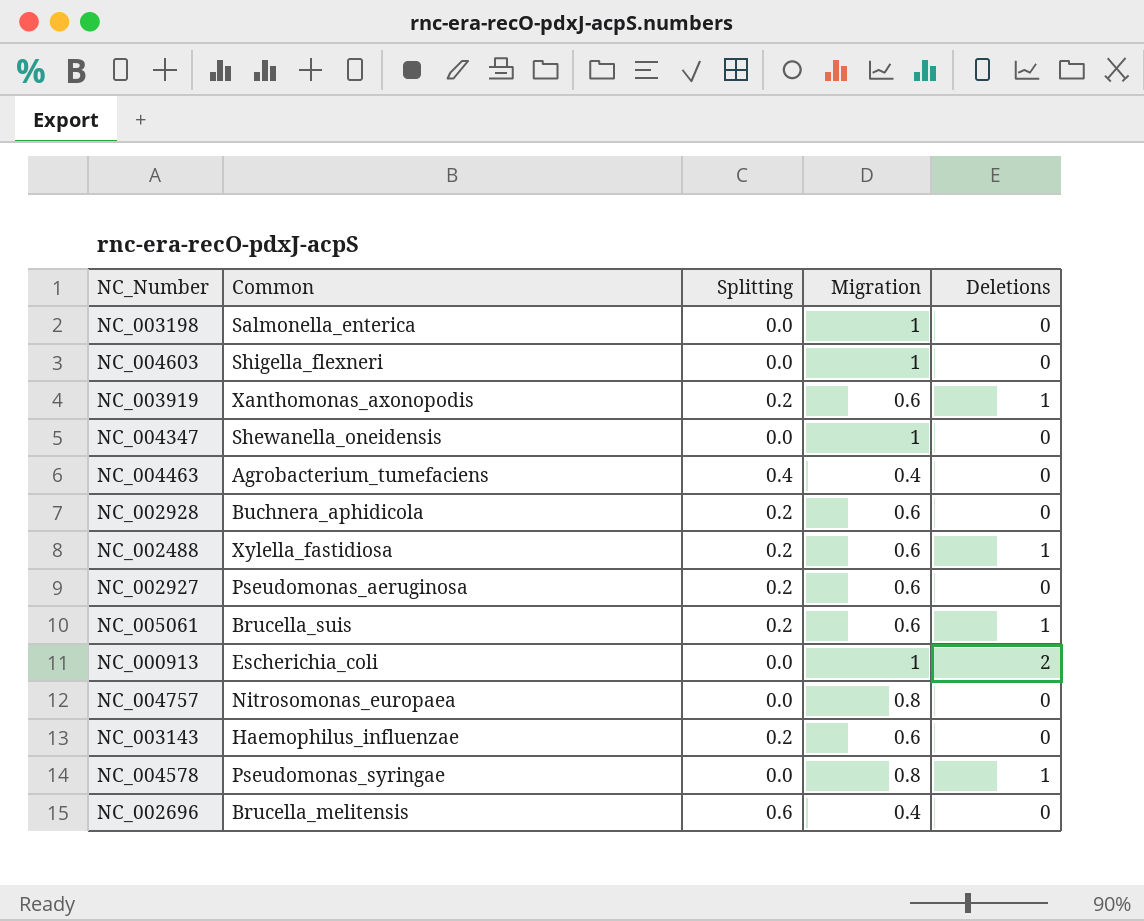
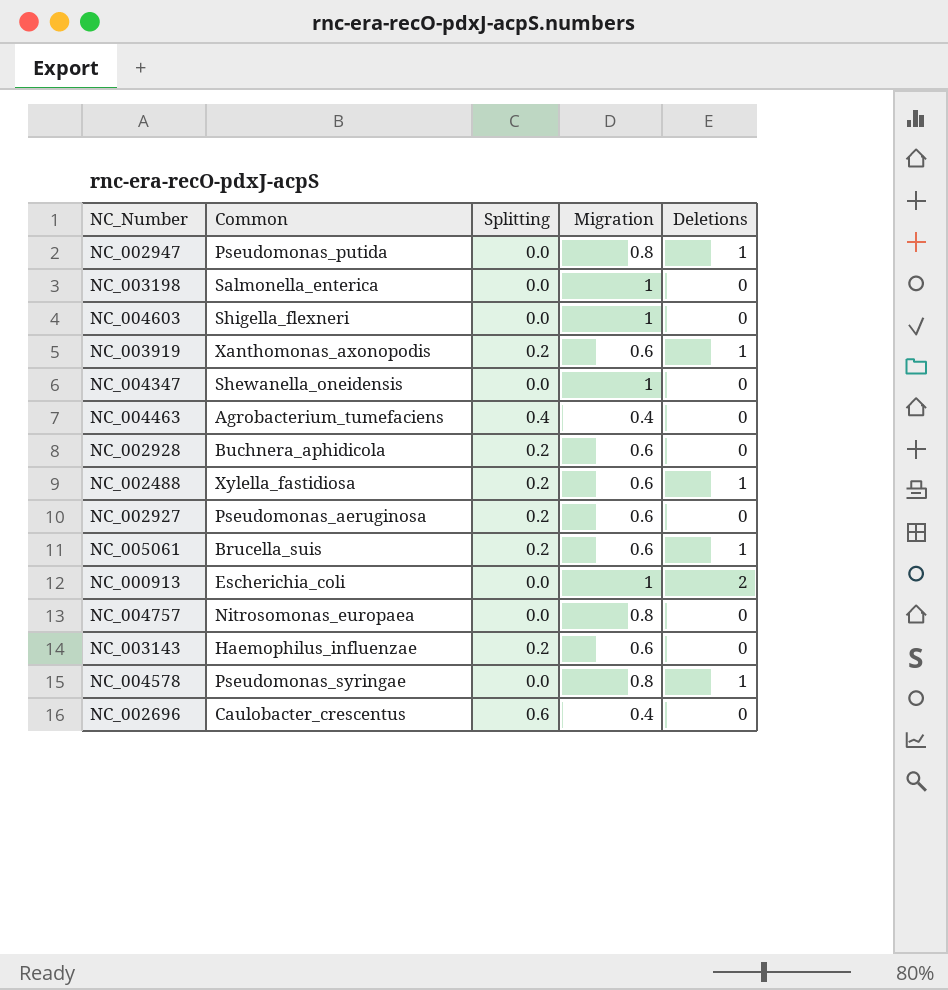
row NC_002947: none -> Pseudomonas_putida | 0.0 | 0.8 | 1
NC_002696 | Common: Brucella_melitensis -> Caulobacter_crescentus

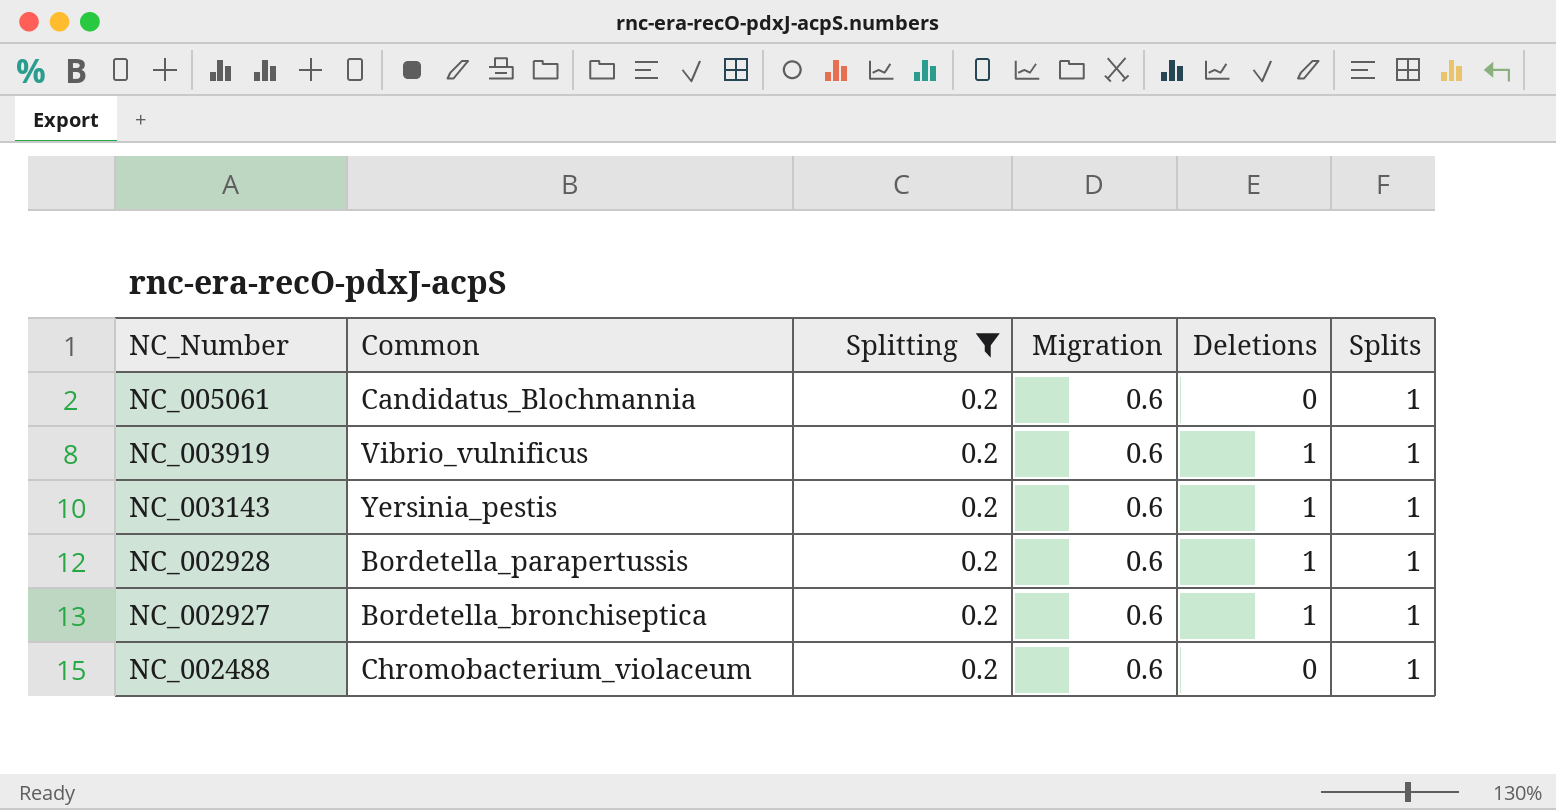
filter: none -> Splitting = 0.2
row order: none -> NC_Number descending
column Splits | position: none -> 6
NC_005061 | Common: Brucella_suis -> Candidatus_Blochmannia
NC_005061 | Deletions: 1 -> 0
NC_003919 | Common: Xanthomonas_axonopodis -> Vibrio_vulnificus
NC_003143 | Common: Haemophilus_influenzae -> Yersinia_pestis
NC_003143 | Deletions: 0 -> 1
NC_002928 | Common: Buchnera_aphidicola -> Bordetella_parapertussis
NC_002928 | Deletions: 0 -> 1
NC_002927 | Common: Pseudomonas_aeruginosa -> Bordetella_bronchiseptica
NC_002927 | Deletions: 0 -> 1
NC_002488 | Common: Xylella_fastidiosa -> Chromobacterium_violaceum
NC_002488 | Deletions: 1 -> 0

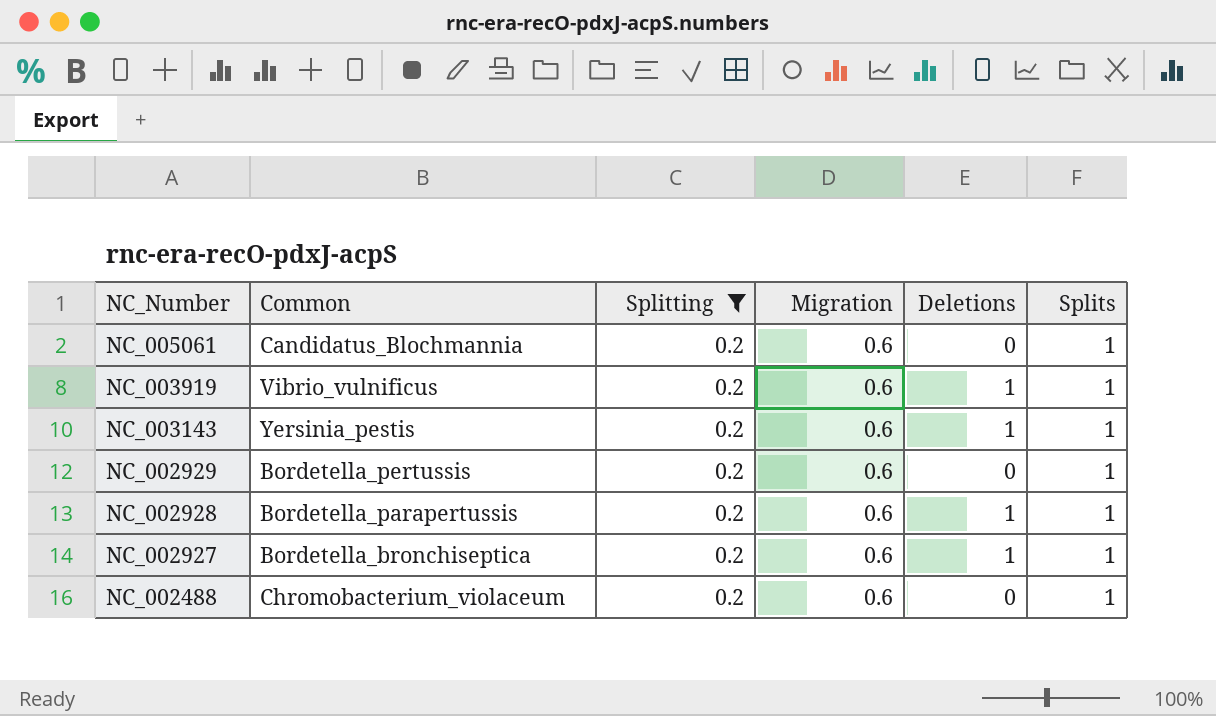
row NC_002929: none -> Bordetella_pertussis | 0.2 | 0.6 | 0 | 1

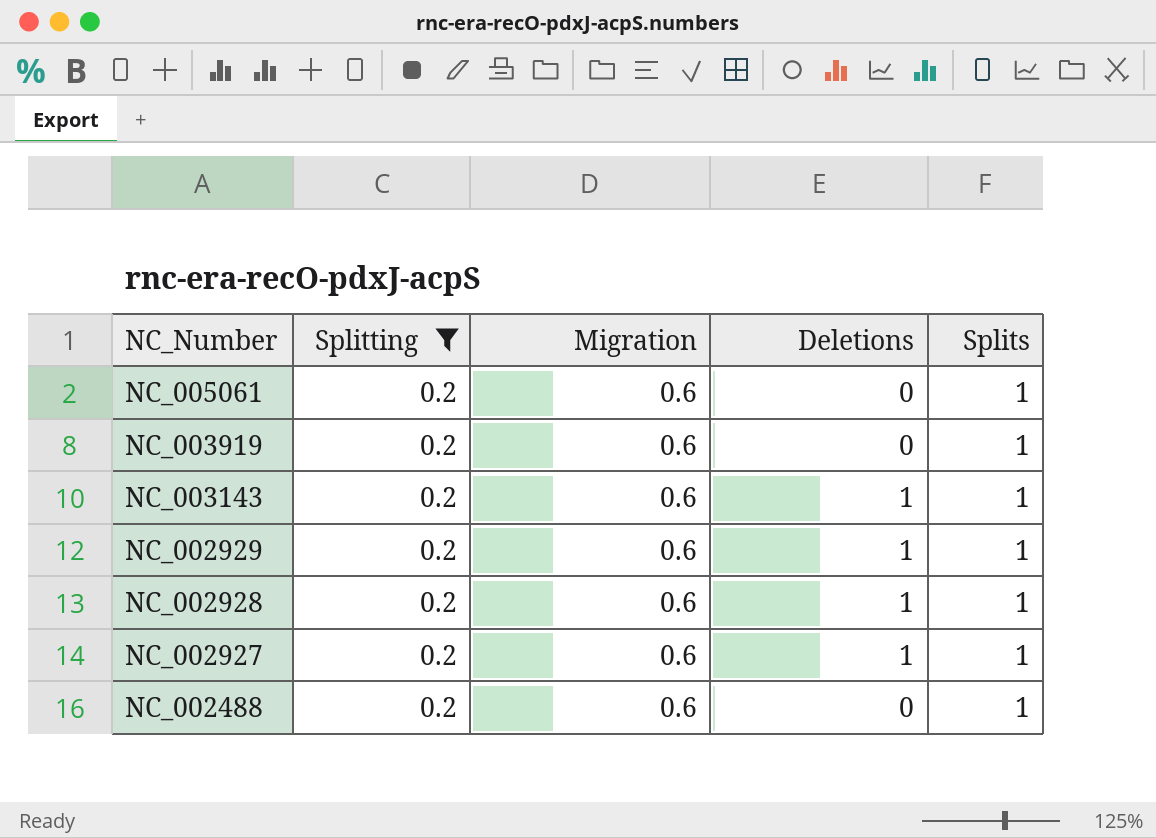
column Common | position: 2 -> none
NC_003919 | Deletions: 1 -> 0
NC_002929 | Deletions: 0 -> 1

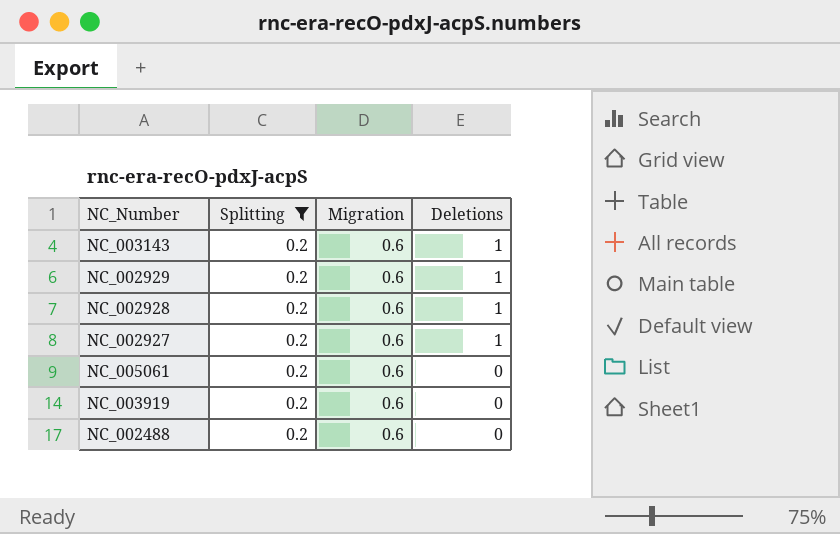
row order: NC_Number descending -> Deletions descending
column Splits | position: 5 -> none

